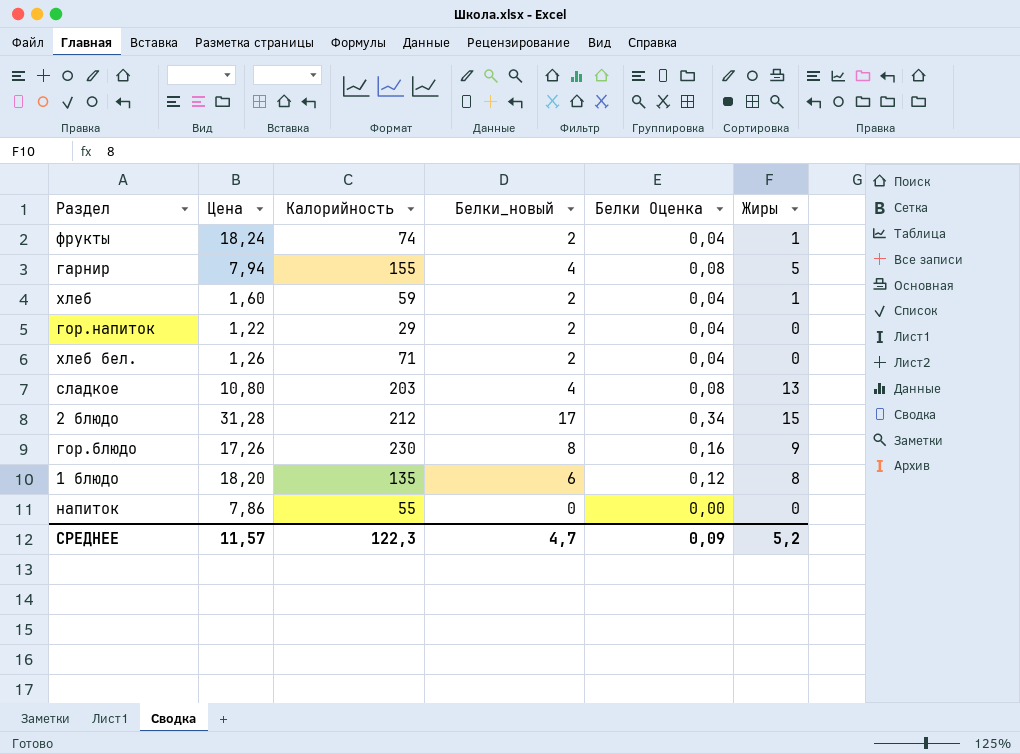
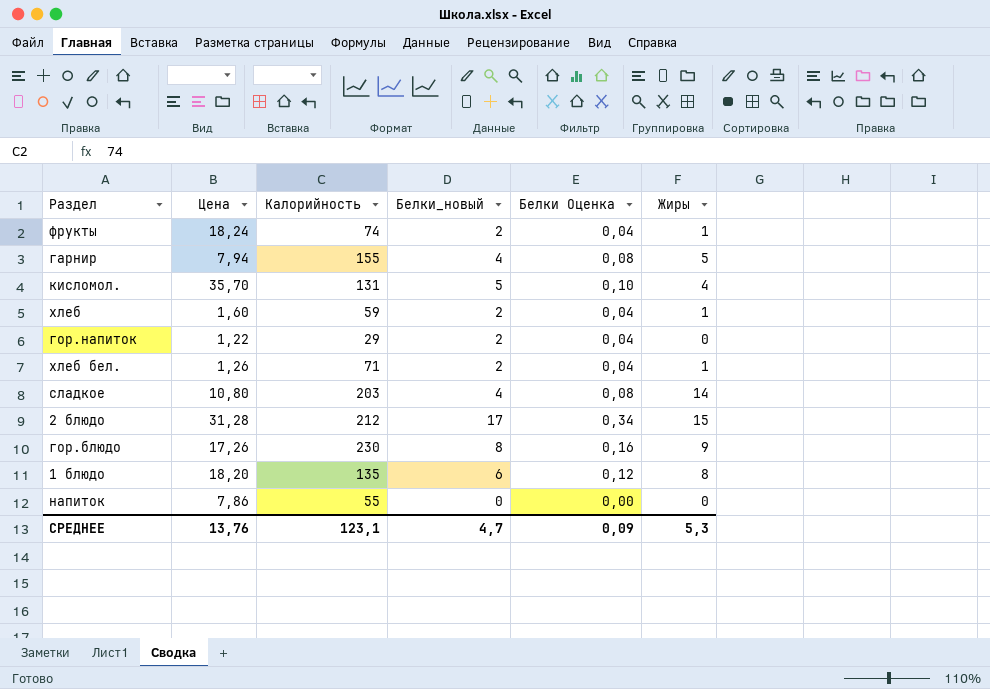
row кисломол.: none -> 35,70 | 131 | 5 | 0,10 | 4
хлеб бел. | Жиры: 0 -> 1
сладкое | Жиры: 13 -> 14
СРЕДНЕЕ | Цена: 11,57 -> 13,76
СРЕДНЕЕ | Калорийность: 122,3 -> 123,1
СРЕДНЕЕ | Жиры: 5,2 -> 5,3

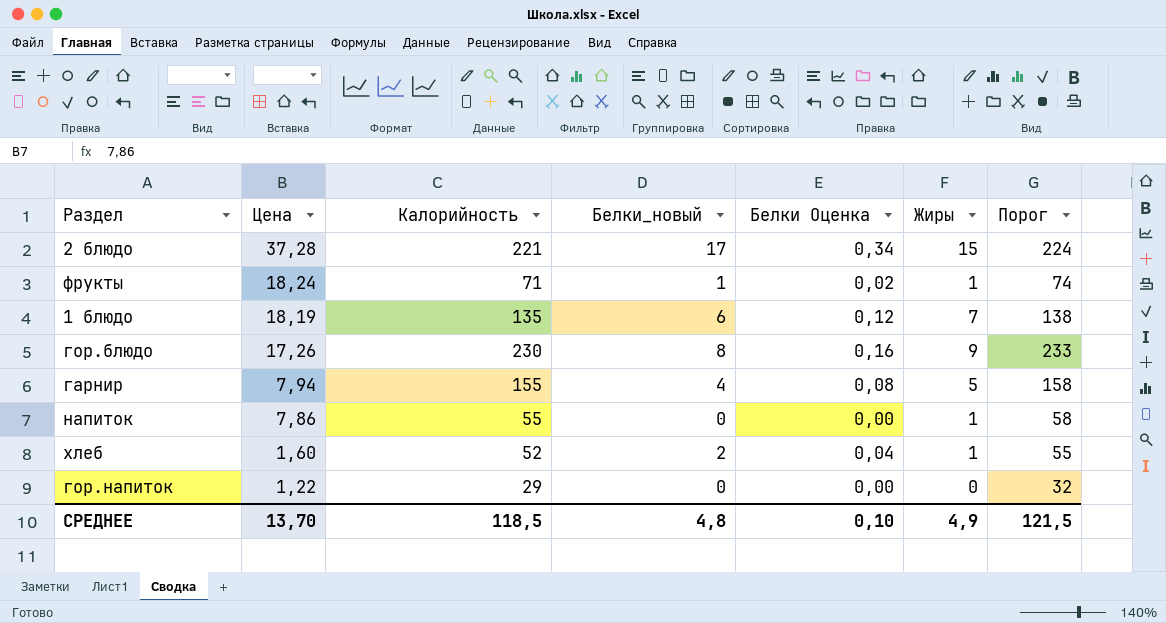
row order: none -> Цена descending
column Порог | formula: none -> [Калорийность] + 3
row кисломол.: 35,70 | 131 | 5 | 0,10 | 4 -> none
row хлеб бел.: 1,26 | 71 | 2 | 0,04 | 1 -> none
row сладкое: 10,80 | 203 | 4 | 0,08 | 14 -> none
2 блюдо | Цена: 31,28 -> 37,28
2 блюдо | Калорийность: 212 -> 221
фрукты | Калорийность: 74 -> 71
фрукты | Белки_новый: 2 -> 1
фрукты | Белки Оценка: 0,04 -> 0,02
1 блюдо | Цена: 18,20 -> 18,19
1 блюдо | Жиры: 8 -> 7
напиток | Жиры: 0 -> 1
хлеб | Калорийность: 59 -> 52
гор.напиток | Белки_новый: 2 -> 0
гор.напиток | Белки Оценка: 0,04 -> 0,00
СРЕДНЕЕ | Цена: 13,76 -> 13,70
СРЕДНЕЕ | Калорийность: 123,1 -> 118,5
СРЕДНЕЕ | Белки_новый: 4,7 -> 4,8
СРЕДНЕЕ | Белки Оценка: 0,09 -> 0,10
СРЕДНЕЕ | Жиры: 5,3 -> 4,9

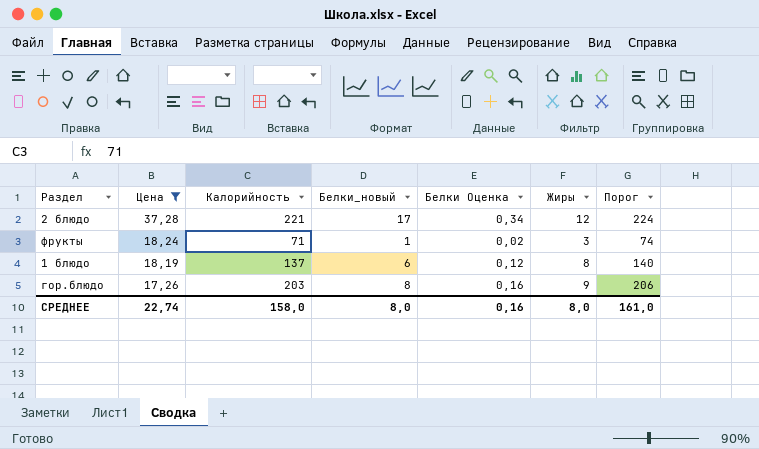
filter: none -> Цена >= 17,26
2 блюдо | Жиры: 15 -> 12
фрукты | Жиры: 1 -> 3
1 блюдо | Калорийность: 135 -> 137
1 блюдо | Жиры: 7 -> 8
1 блюдо | Порог: 138 -> 140
гор.блюдо | Калорийность: 230 -> 203
гор.блюдо | Порог: 233 -> 206
СРЕДНЕЕ | Цена: 13,70 -> 22,74
СРЕДНЕЕ | Калорийность: 118,5 -> 158,0
СРЕДНЕЕ | Белки_новый: 4,8 -> 8,0
СРЕДНЕЕ | Белки Оценка: 0,10 -> 0,16
СРЕДНЕЕ | Жиры: 4,9 -> 8,0
СРЕДНЕЕ | Порог: 121,5 -> 161,0

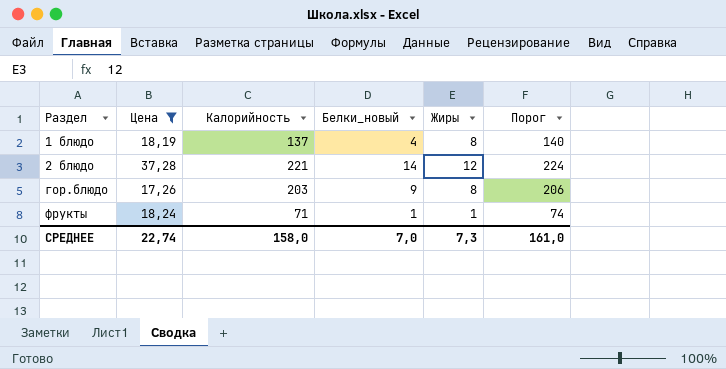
row order: Цена descending -> Раздел ascending
column Белки Оценка | formula: [Белки_новый] * 0,02 -> none
1 блюдо | Белки_новый: 6 -> 4
2 блюдо | Белки_новый: 17 -> 14
гор.блюдо | Белки_новый: 8 -> 9
гор.блюдо | Жиры: 9 -> 8
фрукты | Жиры: 3 -> 1
СРЕДНЕЕ | Белки_новый: 8,0 -> 7,0
СРЕДНЕЕ | Жиры: 8,0 -> 7,3

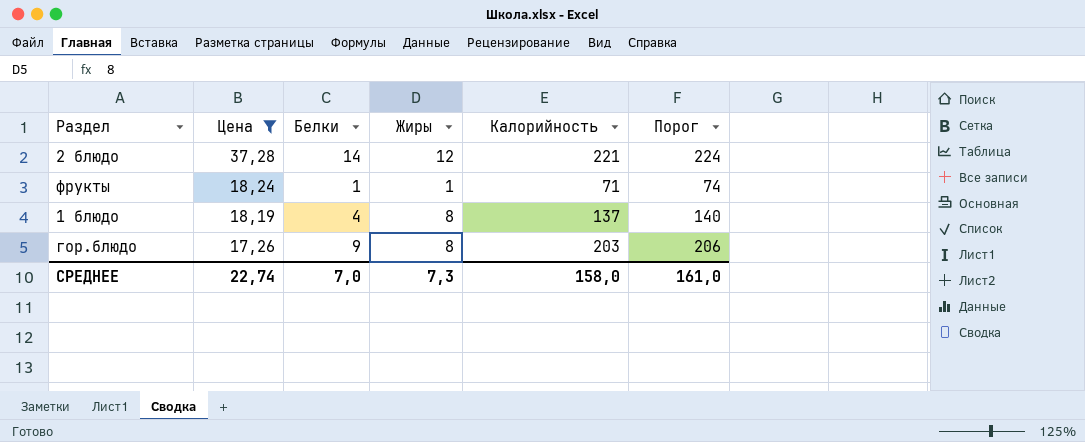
row order: Раздел ascending -> Цена descending
column name: Белки_новый -> Белки
column Калорийность | position: 3 -> 5

